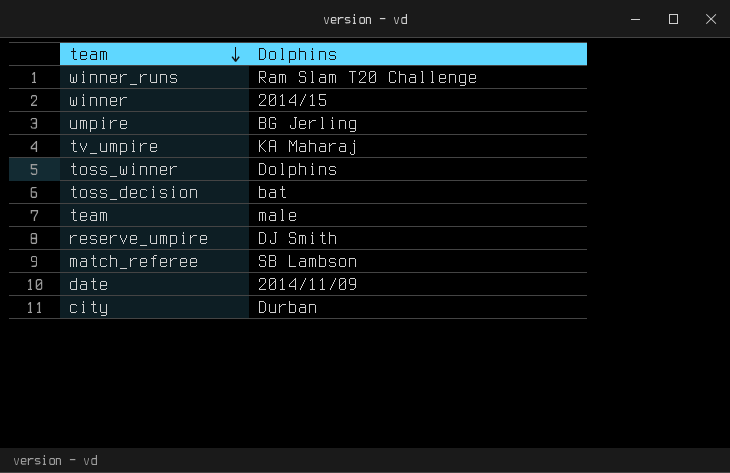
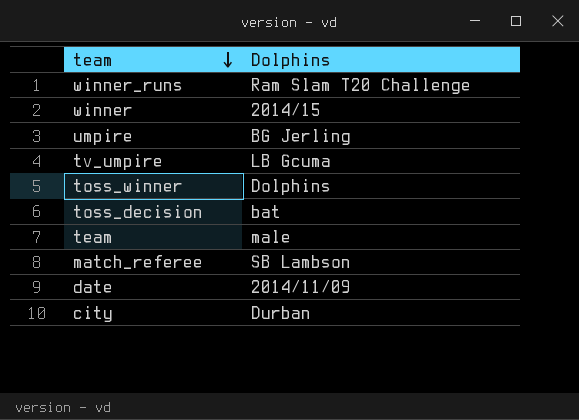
row reserve_umpire: DJ Smith -> none
tv_umpire | Dolphins: KA Maharaj -> LB Gcuma

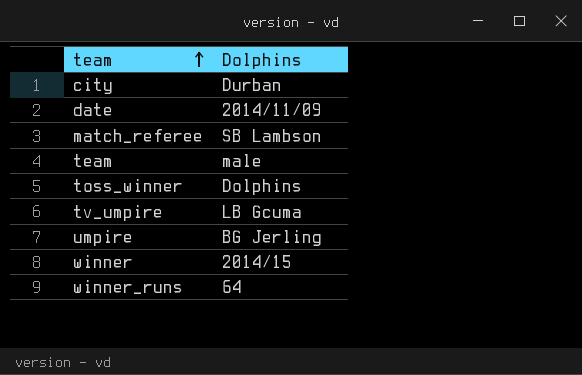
row order: team descending -> team ascending
row toss_decision: bat -> none
winner_runs | Dolphins: Ram Slam T20 Challenge -> 64

